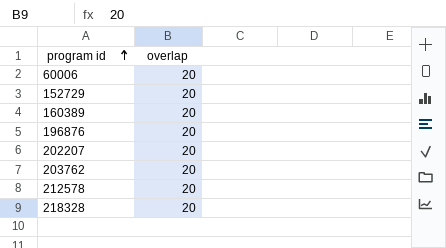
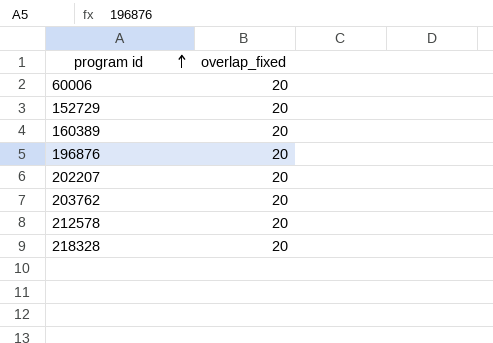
column name: overlap -> overlap_fixed

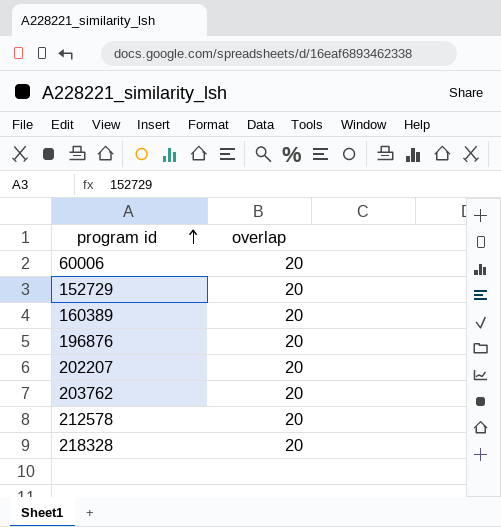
column name: overlap_fixed -> overlap

